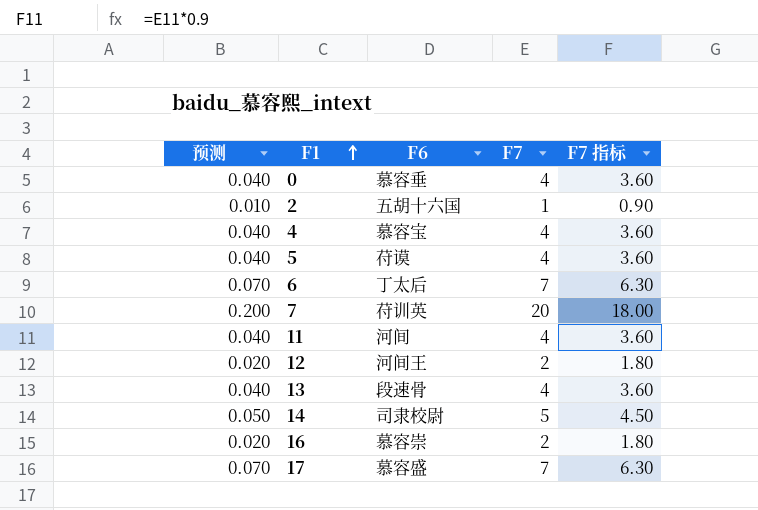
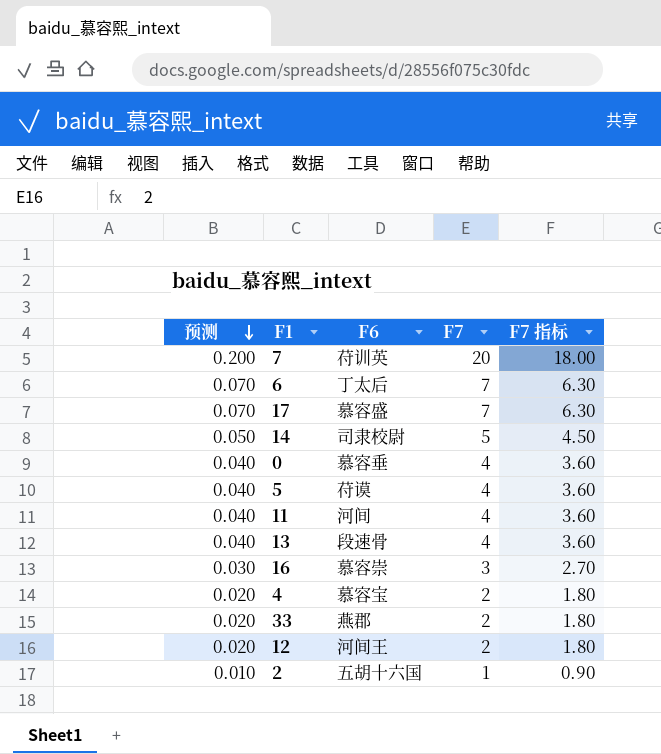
row order: F1 ascending -> 预测 descending
16 | 预测: 0.020 -> 0.030
16 | F7: 2 -> 3
16 | F7 指标: 1.80 -> 2.70
4 | 预测: 0.040 -> 0.020
4 | F7: 4 -> 2
4 | F7 指标: 3.60 -> 1.80
row 33: none -> 0.020 | 燕郡 | 2 | 1.80

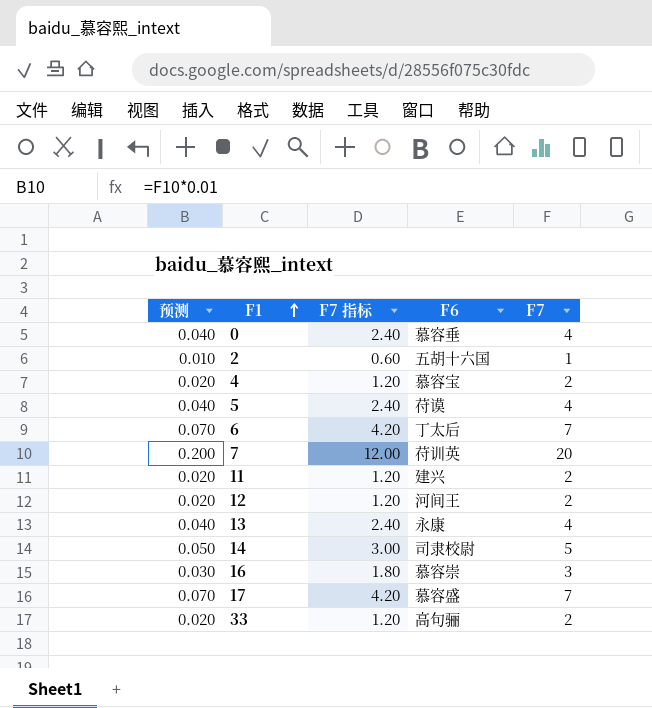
row order: 预测 descending -> F1 ascending
column F7 指标 | formula: [F7] * 0.9 -> [F7] * 0.6
column F7 指标 | position: 5 -> 3
11 | 预测: 0.040 -> 0.020
11 | F6: 河间 -> 建兴
11 | F7: 4 -> 2
13 | F6: 段速骨 -> 永康
33 | F6: 燕郡 -> 高句骊

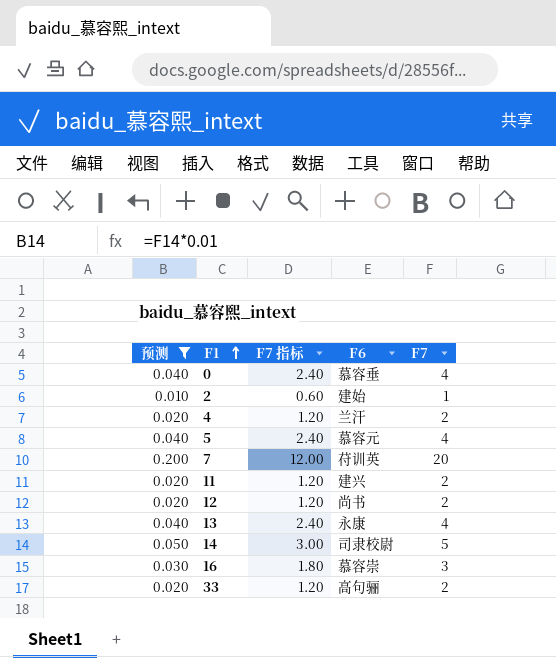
filter: none -> 预测 != 0.070
2 | F6: 五胡十六国 -> 建始
4 | F6: 慕容宝 -> 兰汗
5 | F6: 苻谟 -> 慕容元
12 | F6: 河间王 -> 尚书

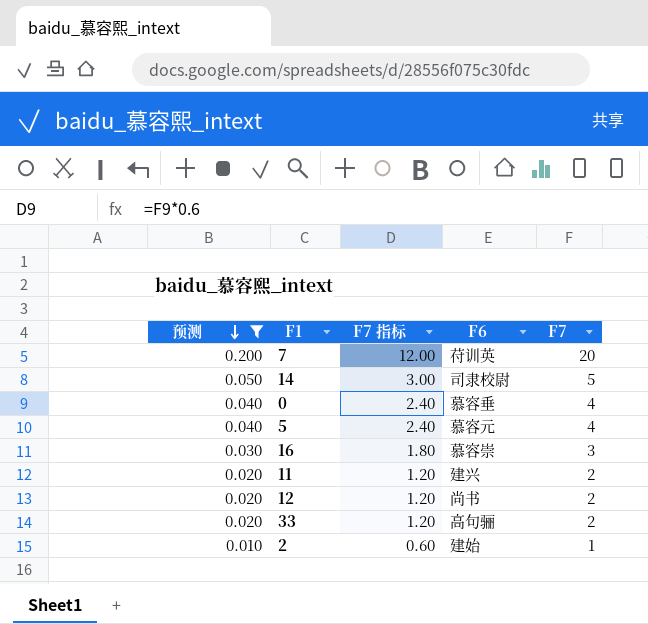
row order: F1 ascending -> 预测 descending
row 4: 0.020 | 1.20 | 兰汗 | 2 -> none
row 13: 0.040 | 2.40 | 永康 | 4 -> none

